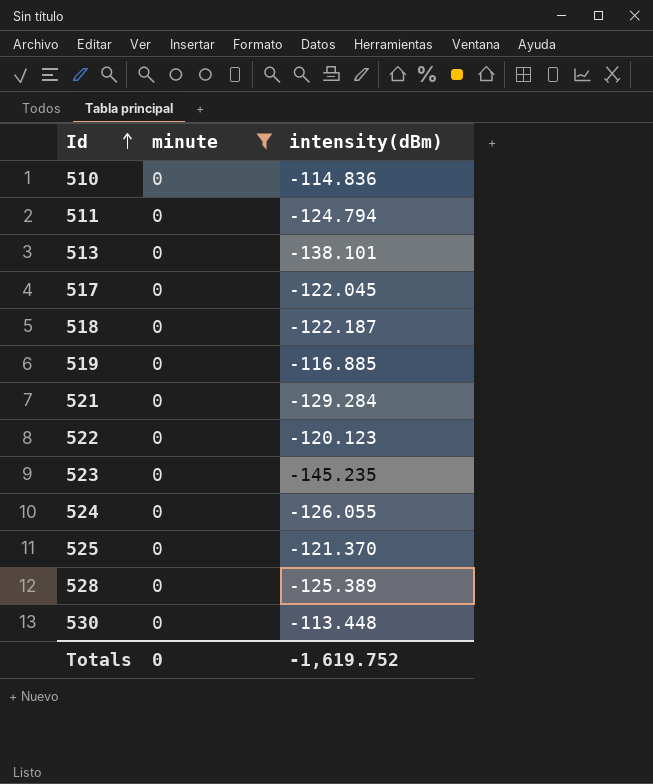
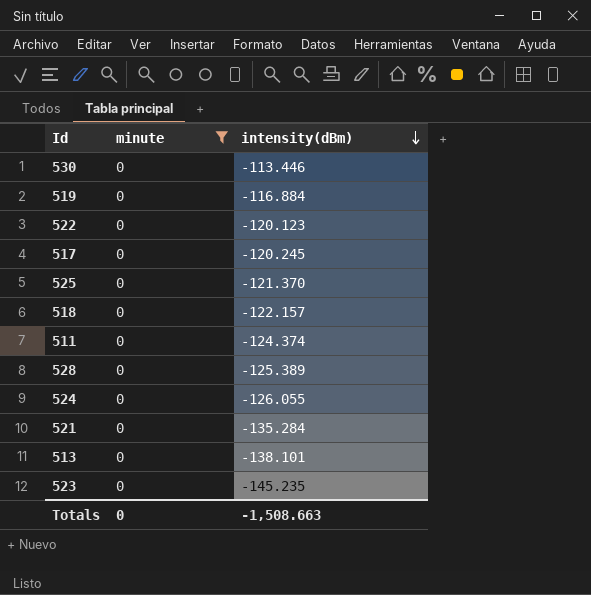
row order: Id ascending -> intensity(dBm) descending
row 510: 0 | -114.836 -> none
530 | intensity(dBm): -113.448 -> -113.446
519 | intensity(dBm): -116.885 -> -116.884
517 | intensity(dBm): -122.045 -> -120.245
518 | intensity(dBm): -122.187 -> -122.157
511 | intensity(dBm): -124.794 -> -124.374
521 | intensity(dBm): -129.284 -> -135.284
Totals | intensity(dBm): -1,619.752 -> -1,508.663

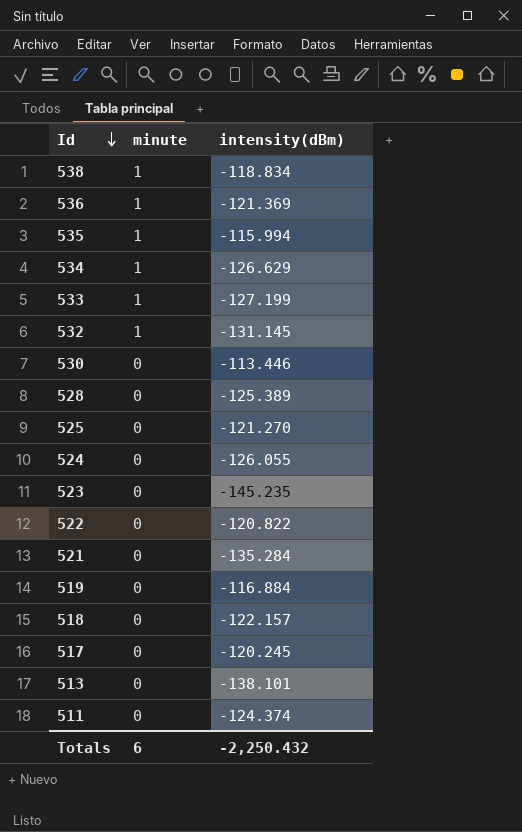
filter: minute = 0 -> none
row order: intensity(dBm) descending -> Id descending
525 | intensity(dBm): -121.370 -> -121.270
522 | intensity(dBm): -120.123 -> -120.822
Totals | minute: 0 -> 6
Totals | intensity(dBm): -1,508.663 -> -2,250.432

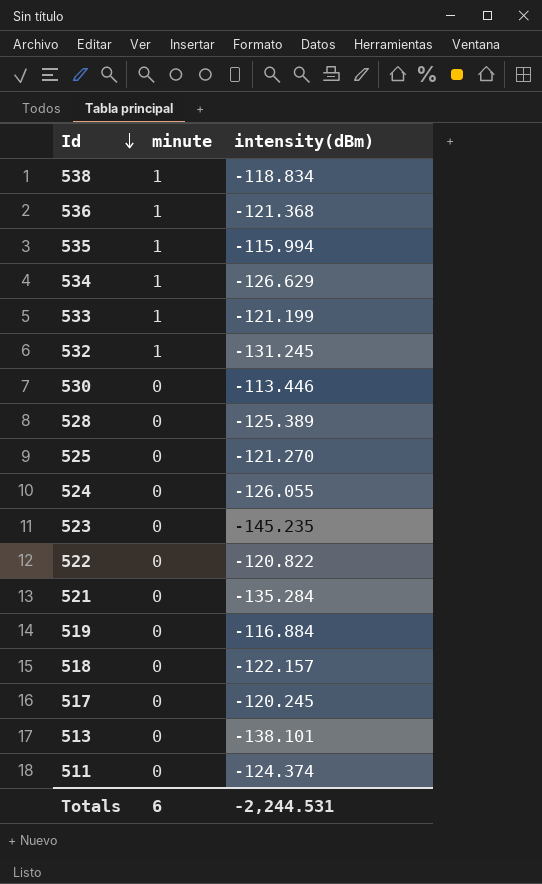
536 | intensity(dBm): -121.369 -> -121.368
533 | intensity(dBm): -127.199 -> -121.199
532 | intensity(dBm): -131.145 -> -131.245
Totals | intensity(dBm): -2,250.432 -> -2,244.531

